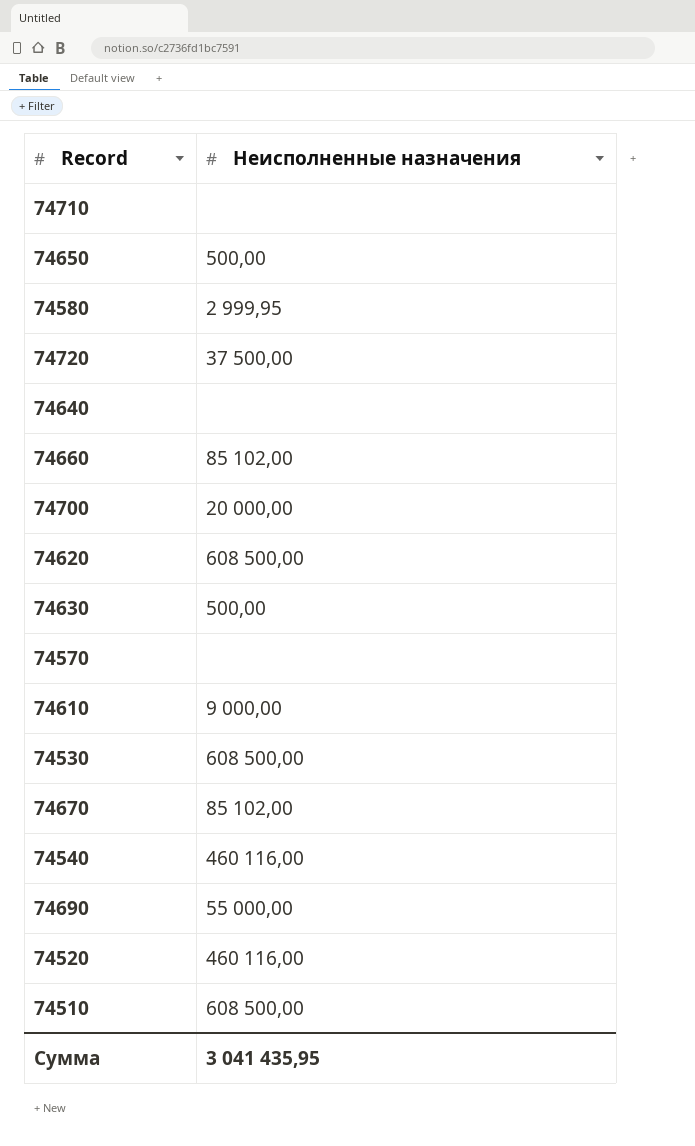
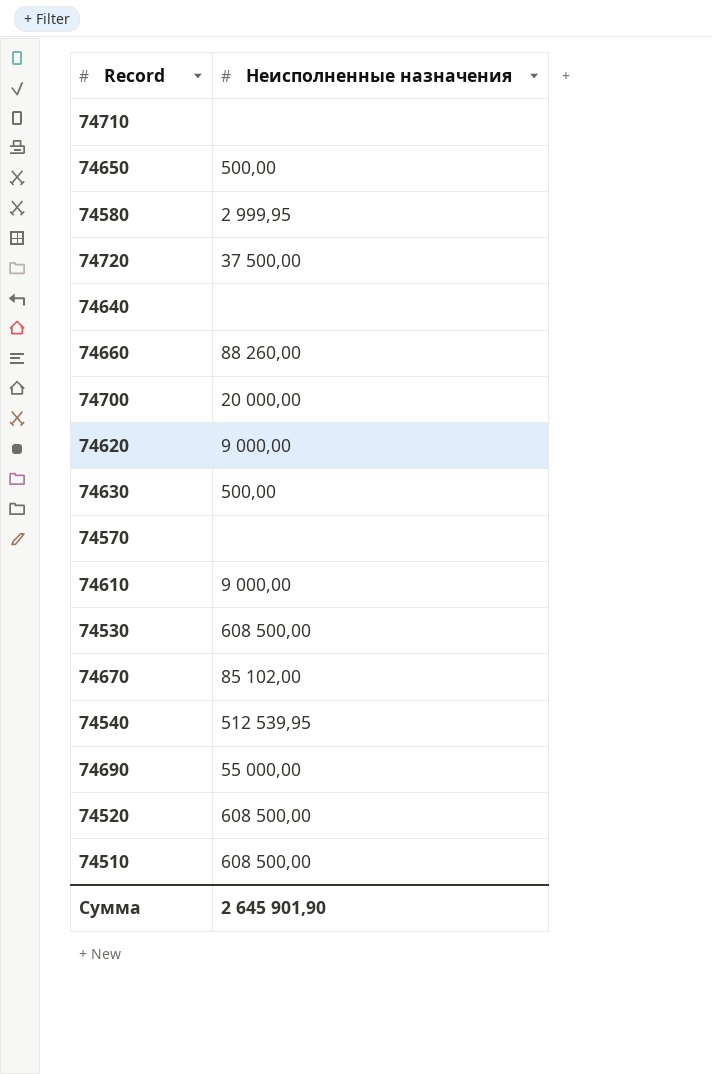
74660 | Неисполненные назначения: 85 102,00 -> 88 260,00
74620 | Неисполненные назначения: 608 500,00 -> 9 000,00
74540 | Неисполненные назначения: 460 116,00 -> 512 539,95
74520 | Неисполненные назначения: 460 116,00 -> 608 500,00
Сумма | Неисполненные назначения: 3 041 435,95 -> 2 645 901,90

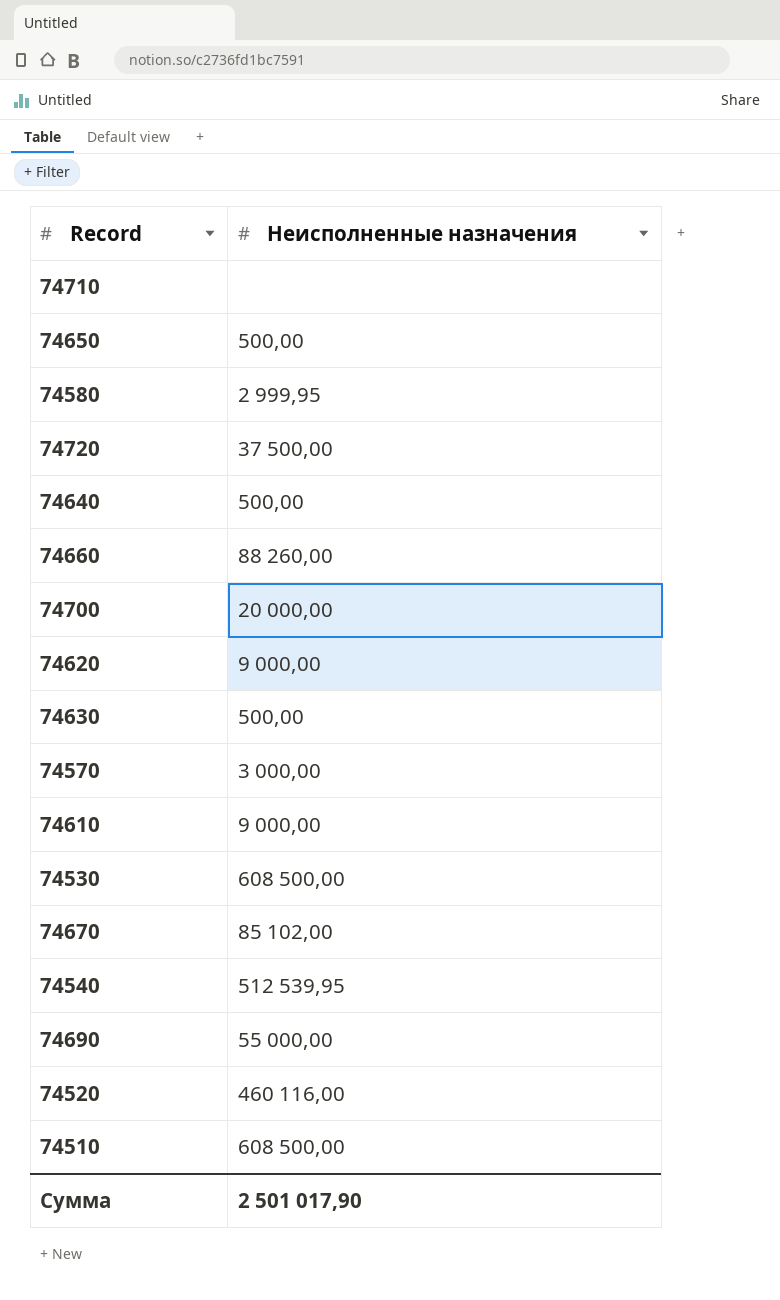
74640 | Неисполненные назначения: none -> 500,00
74570 | Неисполненные назначения: none -> 3 000,00
74520 | Неисполненные назначения: 608 500,00 -> 460 116,00
Сумма | Неисполненные назначения: 2 645 901,90 -> 2 501 017,90

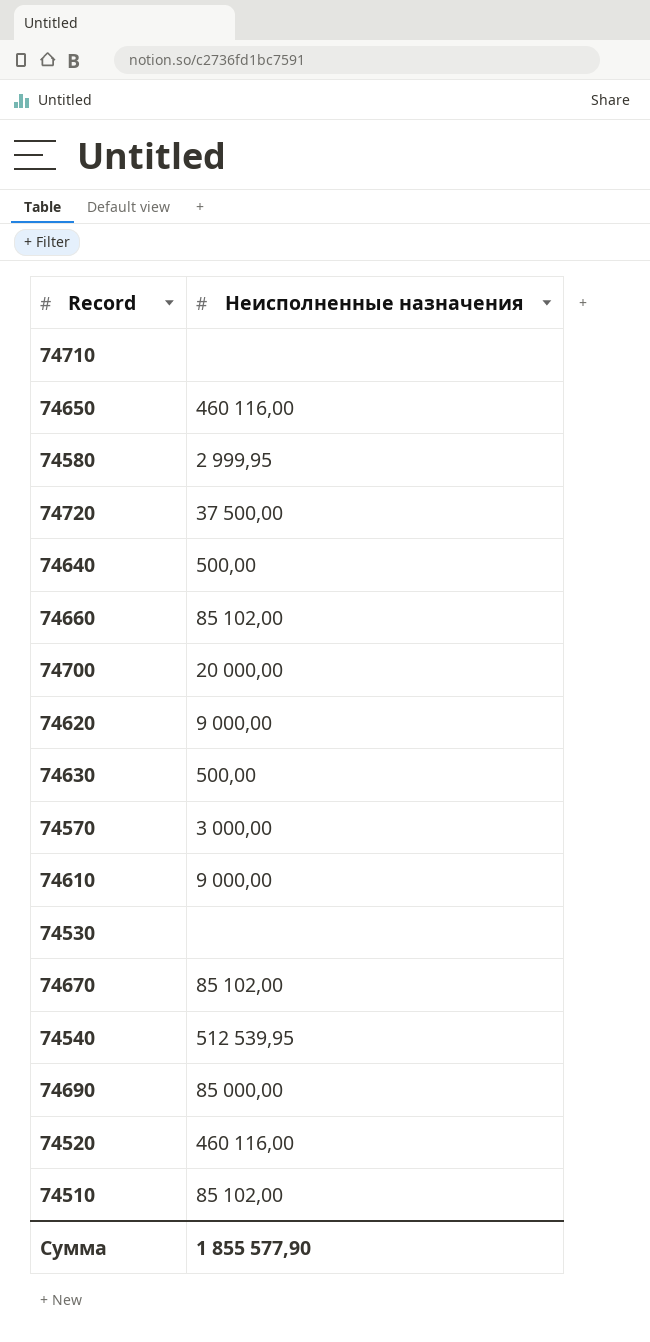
74650 | Неисполненные назначения: 500,00 -> 460 116,00
74660 | Неисполненные назначения: 88 260,00 -> 85 102,00
74530 | Неисполненные назначения: 608 500,00 -> none
74690 | Неисполненные назначения: 55 000,00 -> 85 000,00
74510 | Неисполненные назначения: 608 500,00 -> 85 102,00
Сумма | Неисполненные назначения: 2 501 017,90 -> 1 855 577,90

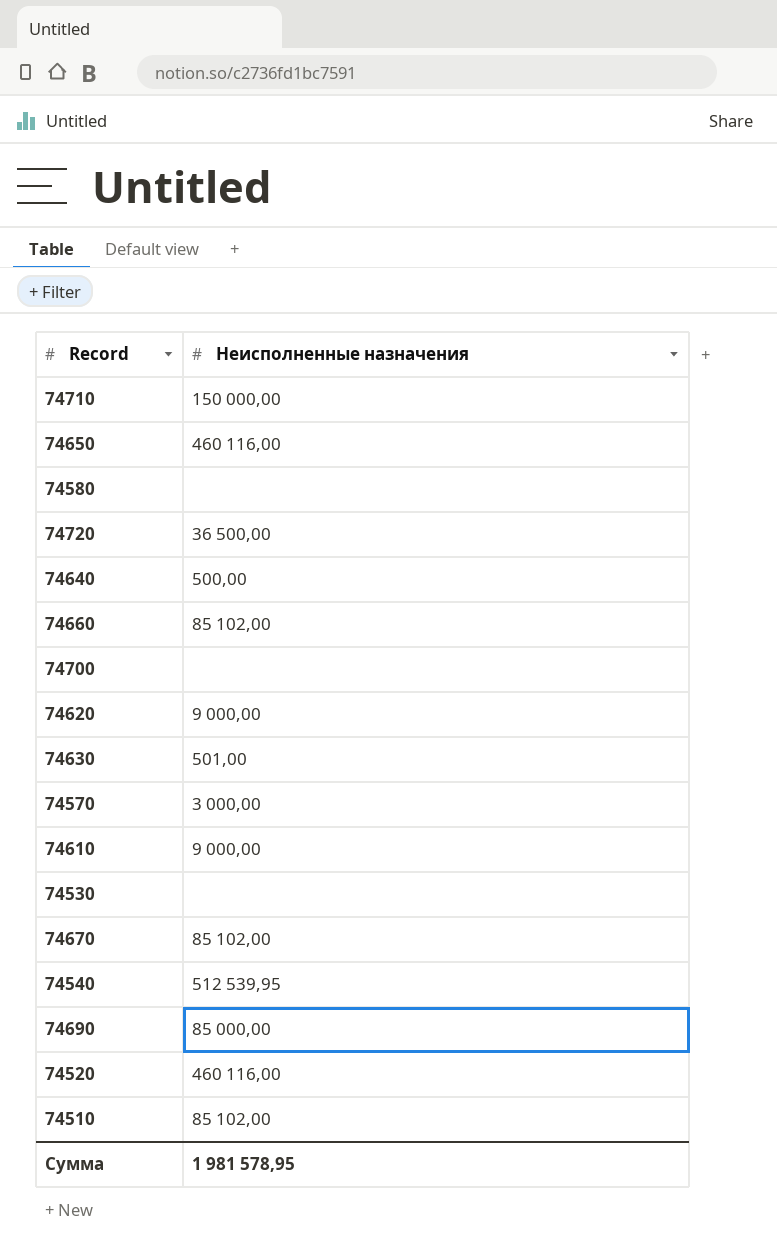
74710 | Неисполненные назначения: none -> 150 000,00
74580 | Неисполненные назначения: 2 999,95 -> none
74720 | Неисполненные назначения: 37 500,00 -> 36 500,00
74700 | Неисполненные назначения: 20 000,00 -> none
74630 | Неисполненные назначения: 500,00 -> 501,00
Сумма | Неисполненные назначения: 1 855 577,90 -> 1 981 578,95

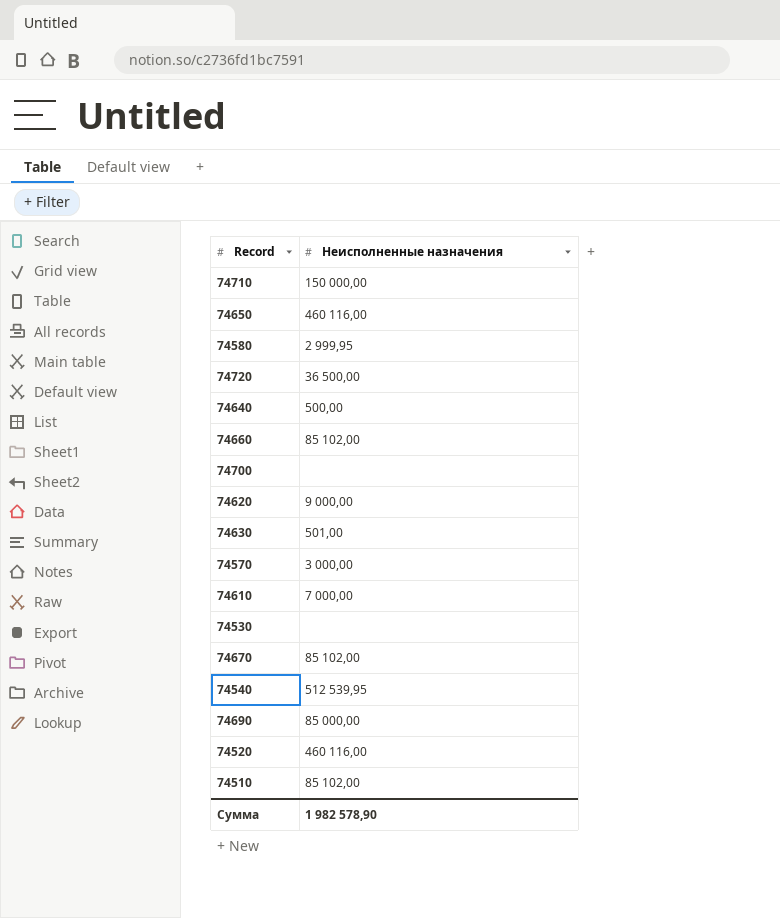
74580 | Неисполненные назначения: none -> 2 999,95
74610 | Неисполненные назначения: 9 000,00 -> 7 000,00
Сумма | Неисполненные назначения: 1 981 578,95 -> 1 982 578,90

